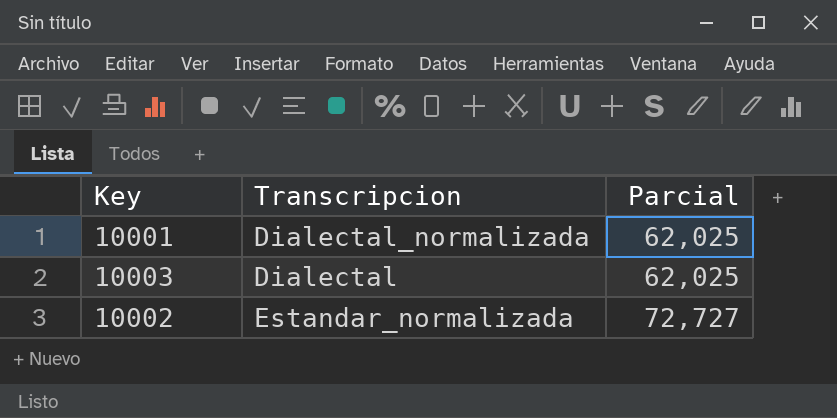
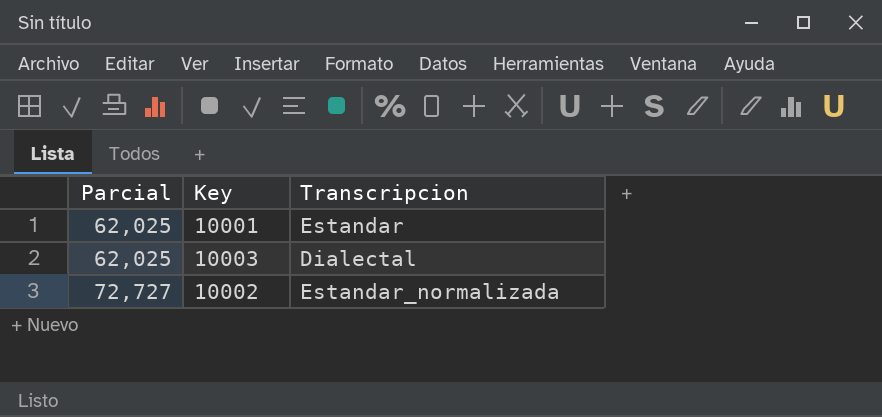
column Parcial | position: 3 -> 1
10001 | Transcripcion: Dialectal_normalizada -> Estandar

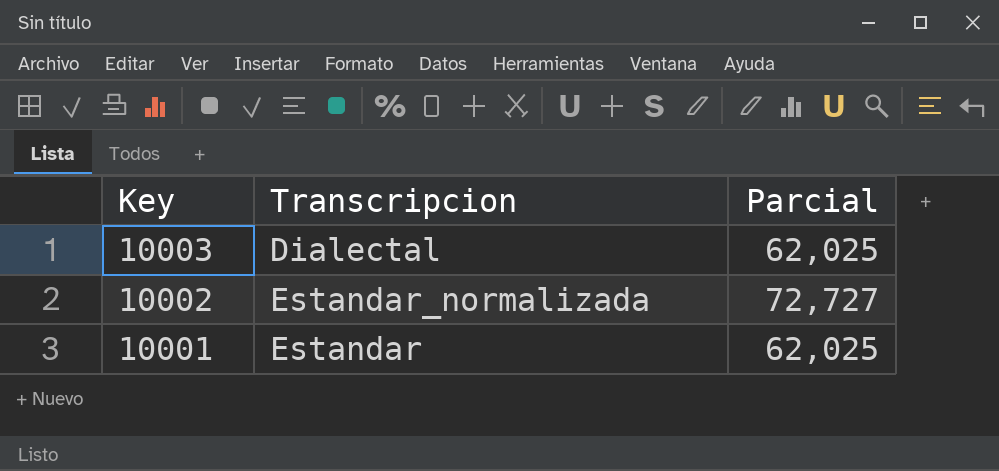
row order: Parcial ascending -> Key descending
column Parcial | position: 1 -> 3

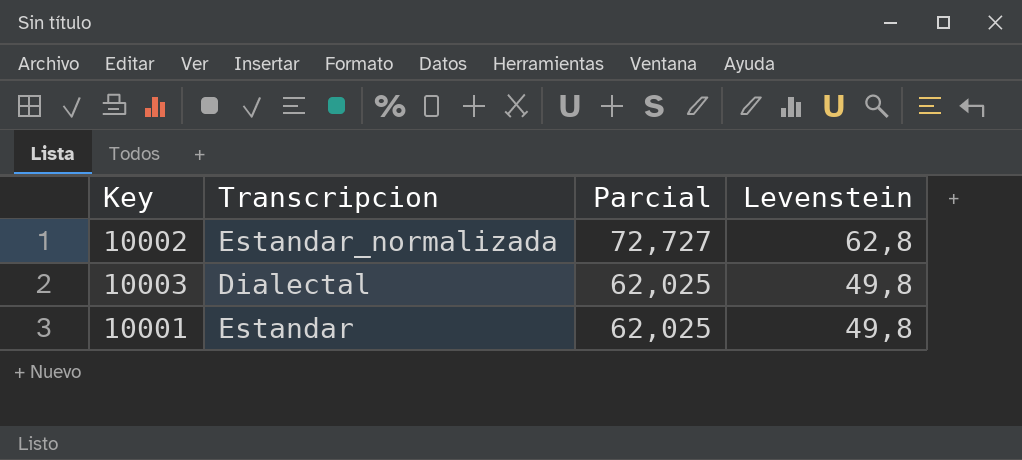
row order: Key descending -> Parcial descending
column Levenstein | position: none -> 4

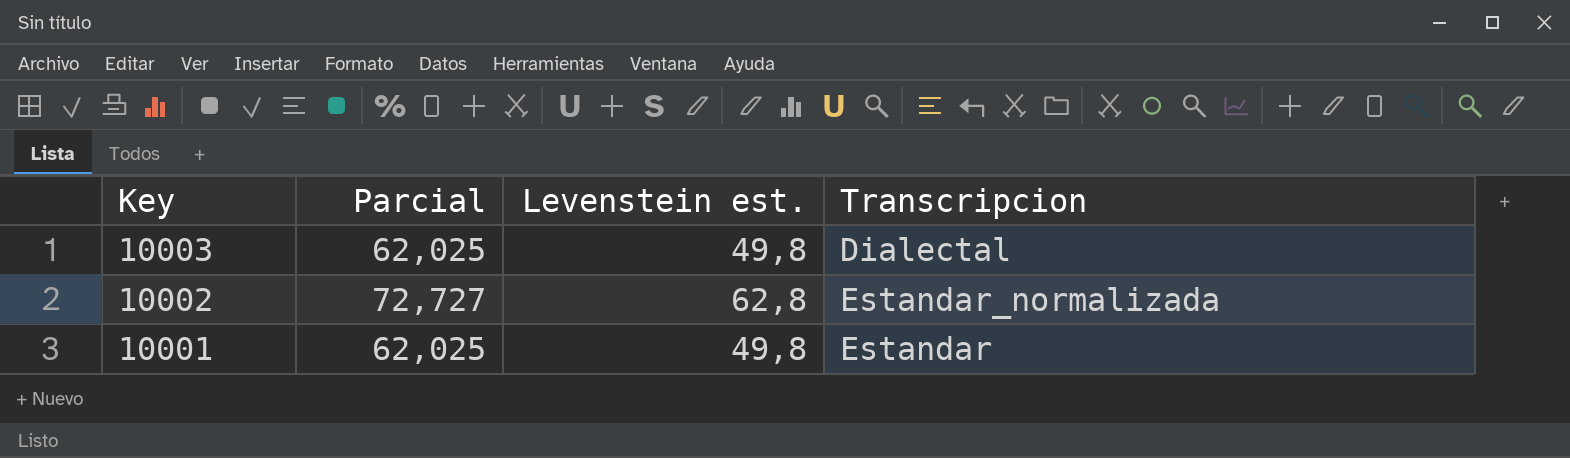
row order: Parcial descending -> Key descending
column name: Levenstein -> Levenstein est.
column Transcripcion | position: 2 -> 4

